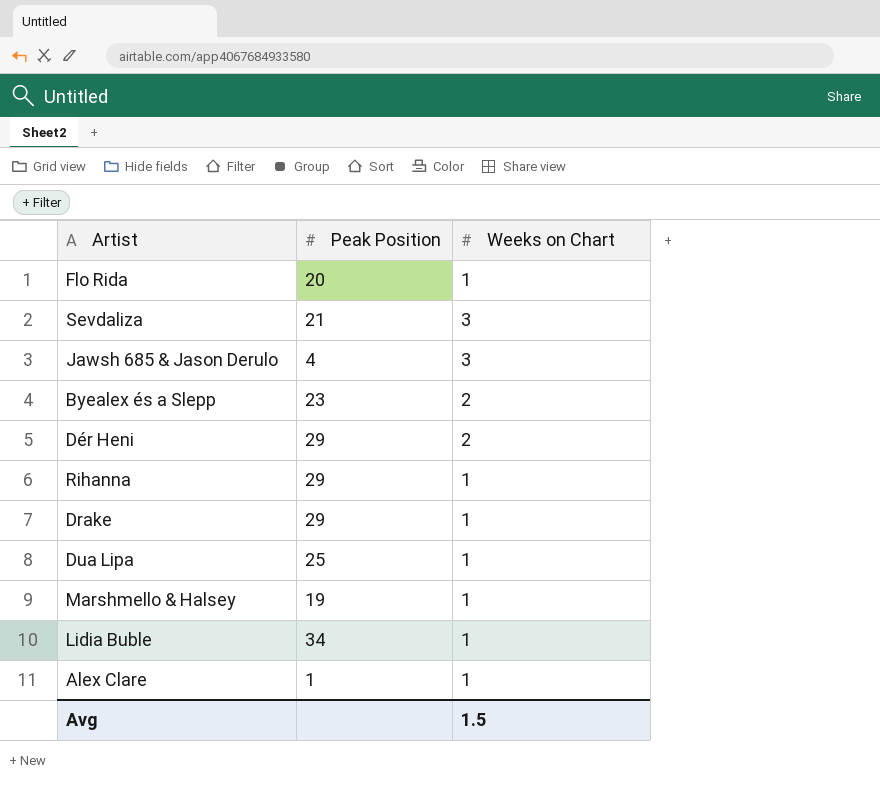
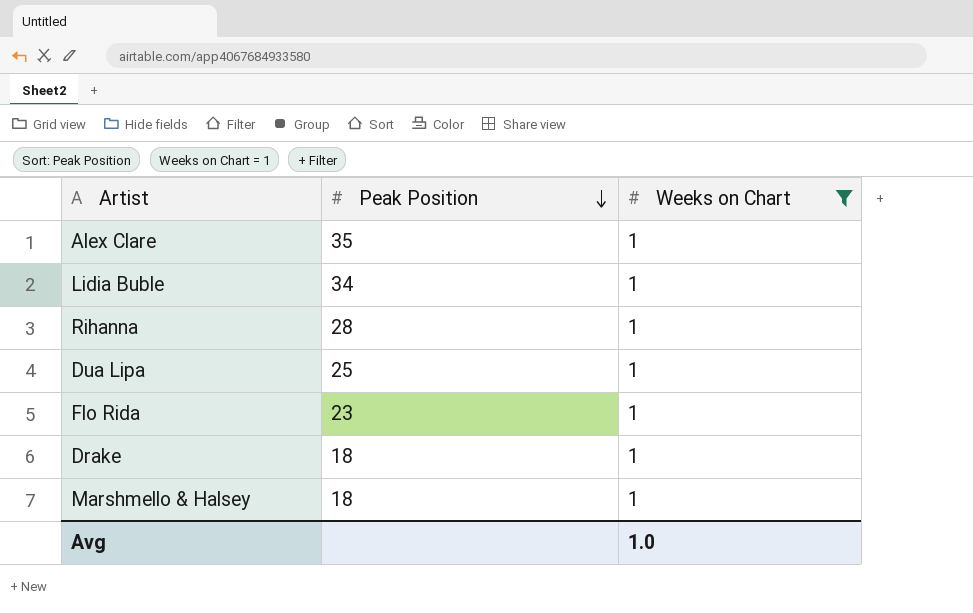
filter: none -> Weeks on Chart = 1
row order: none -> Peak Position descending
Alex Clare | Peak Position: 1 -> 35
Rihanna | Peak Position: 29 -> 28
Flo Rida | Peak Position: 20 -> 23
Drake | Peak Position: 29 -> 18
Marshmello & Halsey | Peak Position: 19 -> 18
Avg | Weeks on Chart: 1.5 -> 1.0

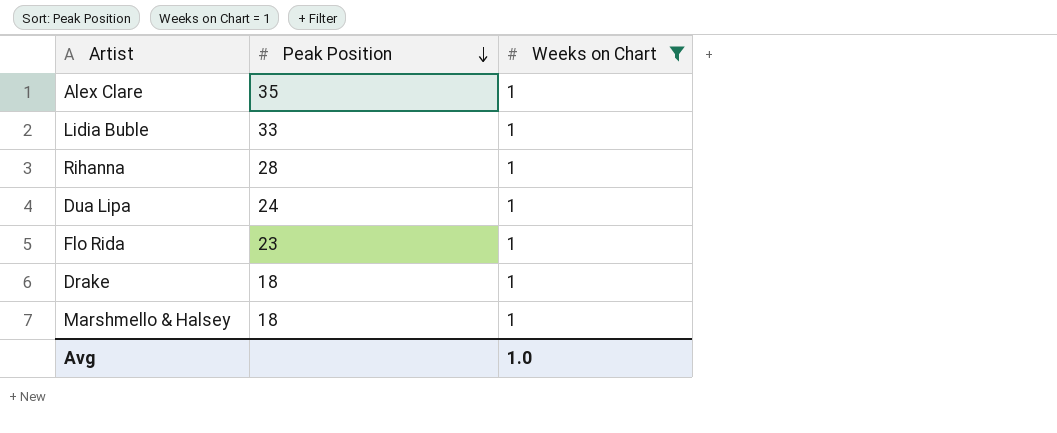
Lidia Buble | Peak Position: 34 -> 33
Dua Lipa | Peak Position: 25 -> 24

